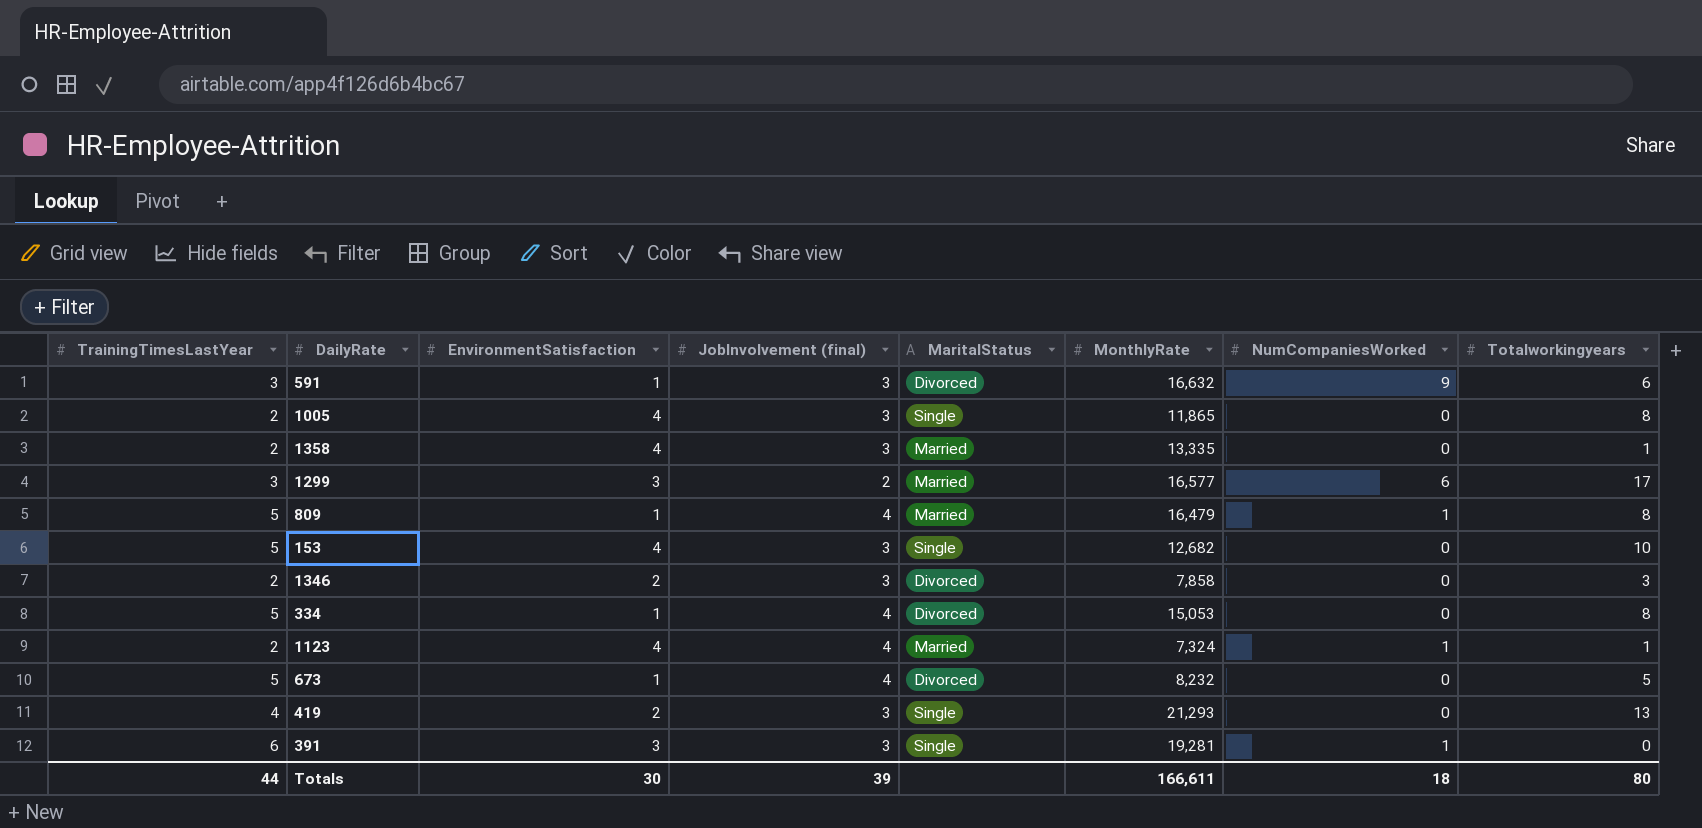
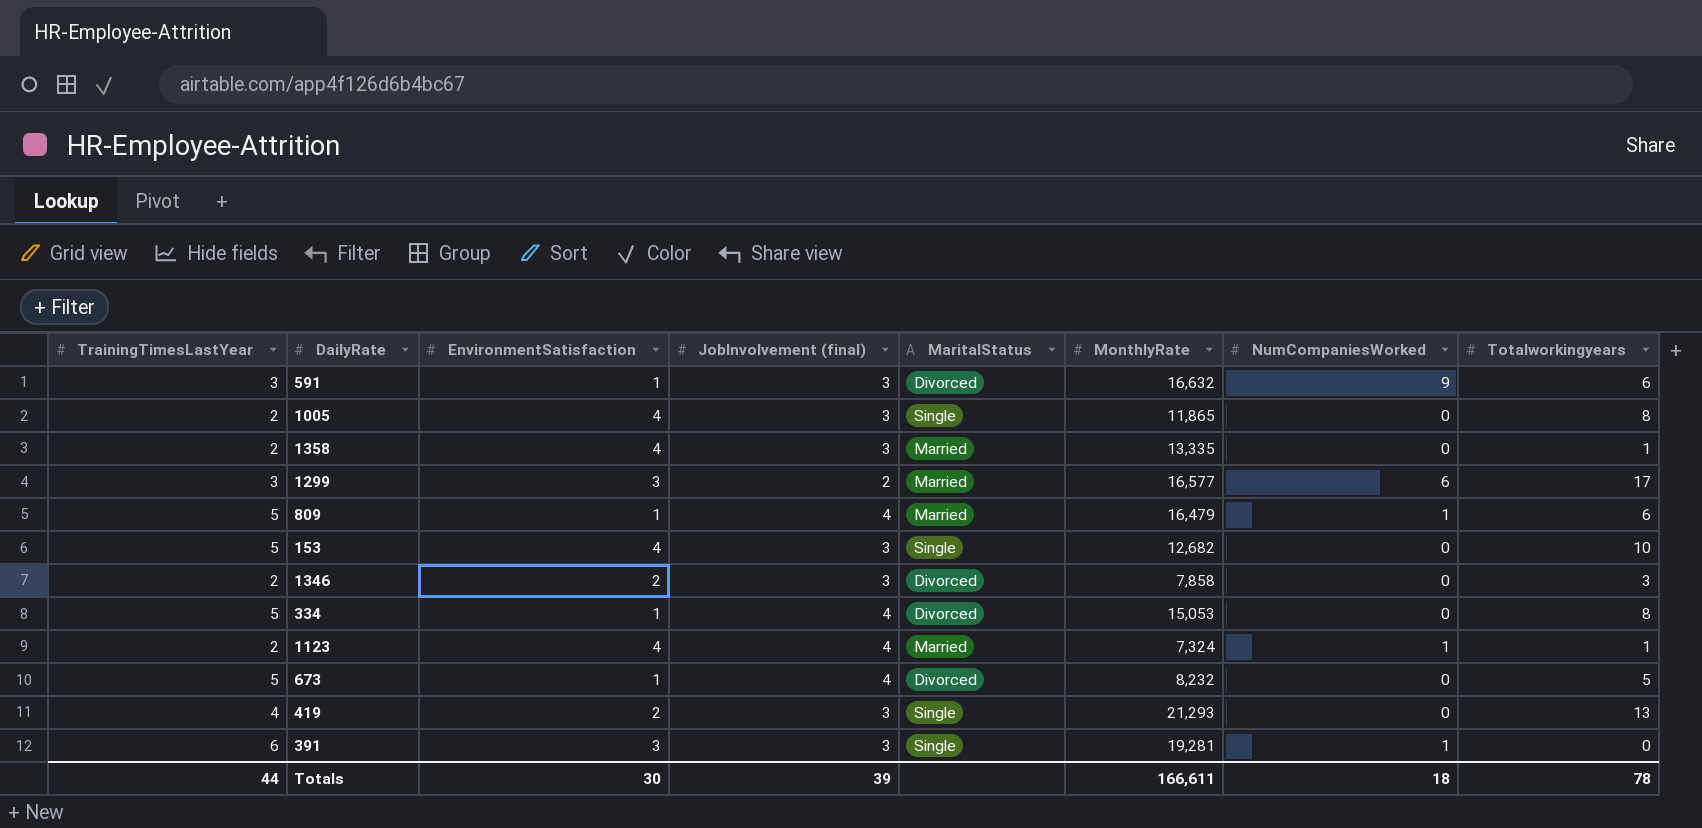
809 | Totalworkingyears: 8 -> 6
Totals | Totalworkingyears: 80 -> 78

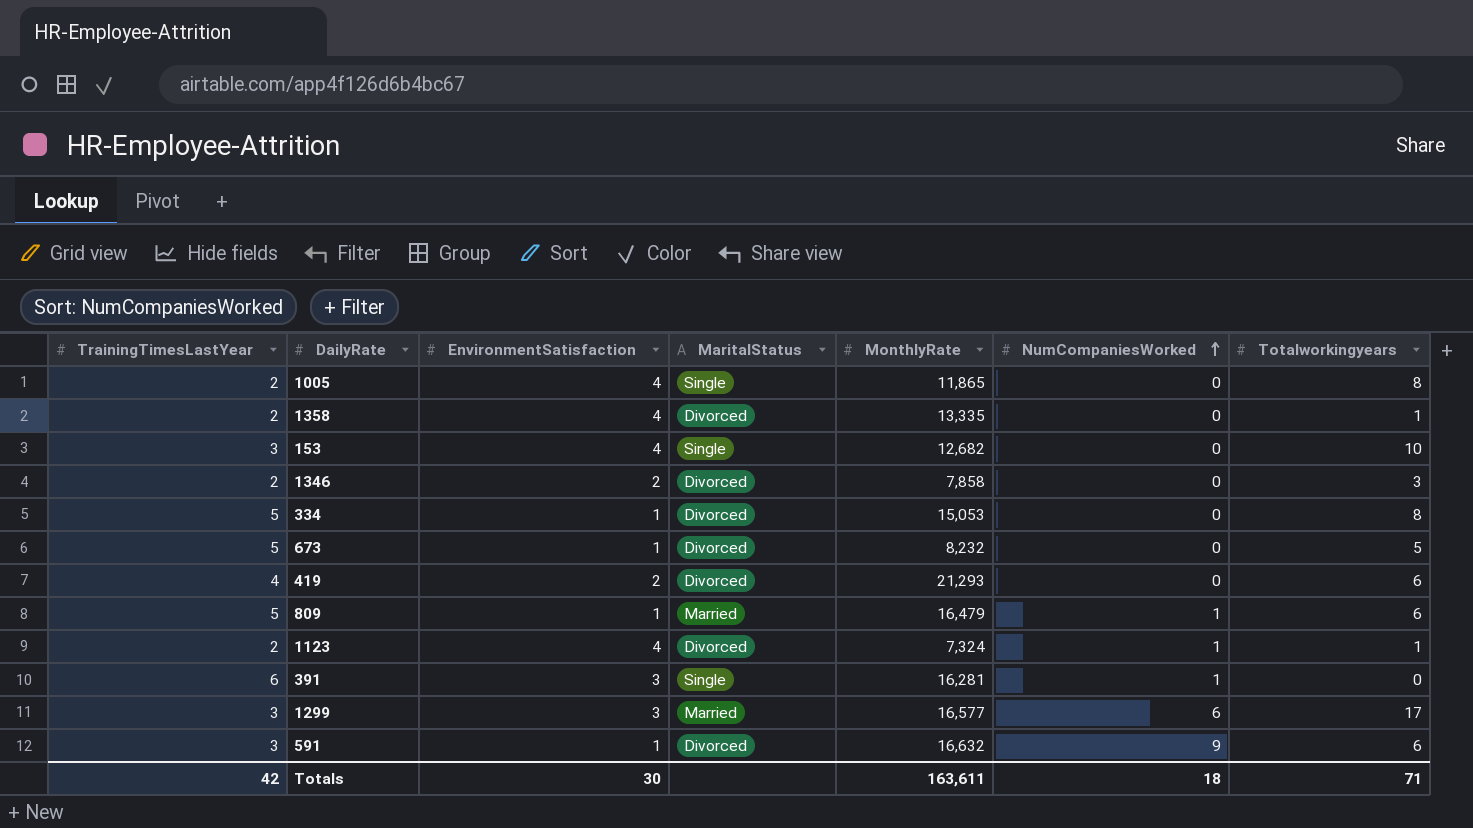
row order: none -> NumCompaniesWorked ascending
column JobInvolvement (final) | position: 4 -> none
1358 | MaritalStatus: Married -> Divorced
153 | TrainingTimesLastYear: 5 -> 3
419 | MaritalStatus: Single -> Divorced
419 | Totalworkingyears: 13 -> 6
1123 | MaritalStatus: Married -> Divorced
391 | MonthlyRate: 19,281 -> 16,281
Totals | TrainingTimesLastYear: 44 -> 42
Totals | MonthlyRate: 166,611 -> 163,611
Totals | Totalworkingyears: 78 -> 71

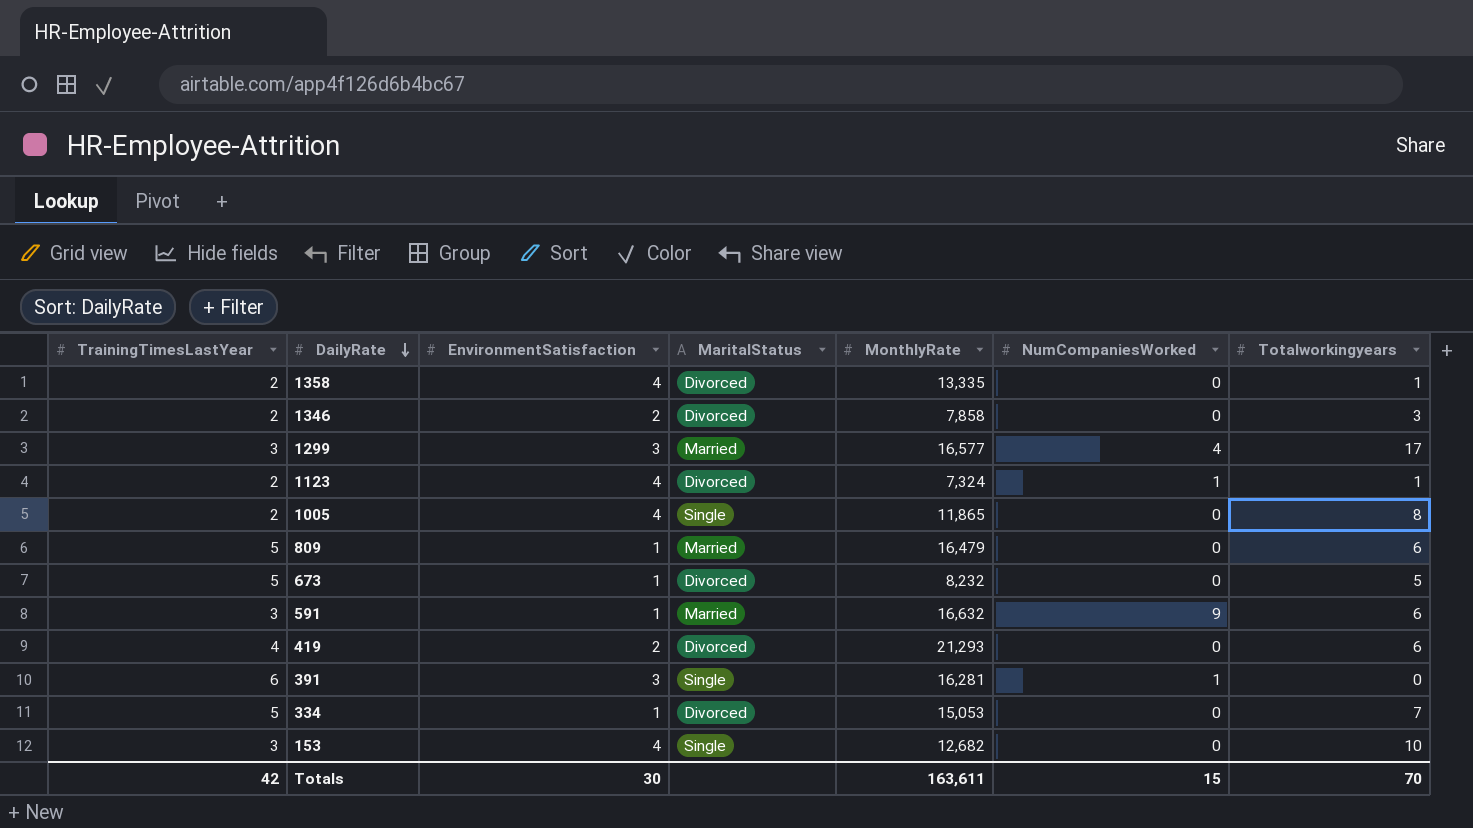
row order: NumCompaniesWorked ascending -> DailyRate descending
1299 | NumCompaniesWorked: 6 -> 4
809 | NumCompaniesWorked: 1 -> 0
591 | MaritalStatus: Divorced -> Married
334 | Totalworkingyears: 8 -> 7
Totals | NumCompaniesWorked: 18 -> 15
Totals | Totalworkingyears: 71 -> 70

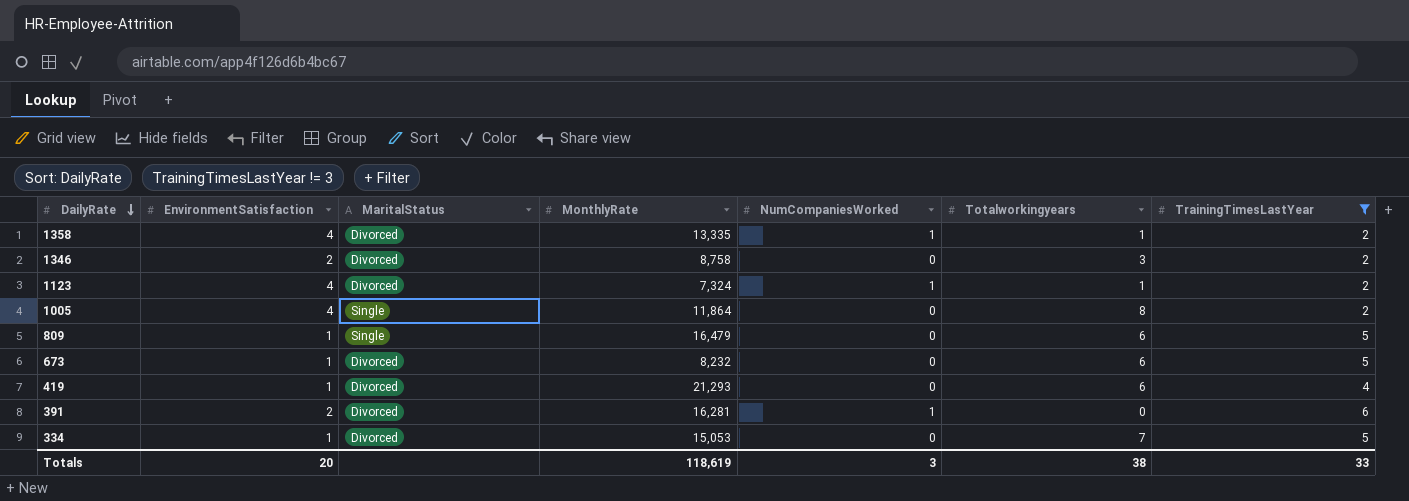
filter: none -> TrainingTimesLastYear != 3
column TrainingTimesLastYear | position: 1 -> 7
1358 | NumCompaniesWorked: 0 -> 1
1346 | MonthlyRate: 7,858 -> 8,758
1005 | MonthlyRate: 11,865 -> 11,864
809 | MaritalStatus: Married -> Single
673 | Totalworkingyears: 5 -> 6
419 | EnvironmentSatisfaction: 2 -> 1
391 | EnvironmentSatisfaction: 3 -> 2
391 | MaritalStatus: Single -> Divorced
Totals | EnvironmentSatisfaction: 30 -> 20
Totals | MonthlyRate: 163,611 -> 118,619
Totals | NumCompaniesWorked: 15 -> 3
Totals | Totalworkingyears: 70 -> 38
Totals | TrainingTimesLastYear: 42 -> 33

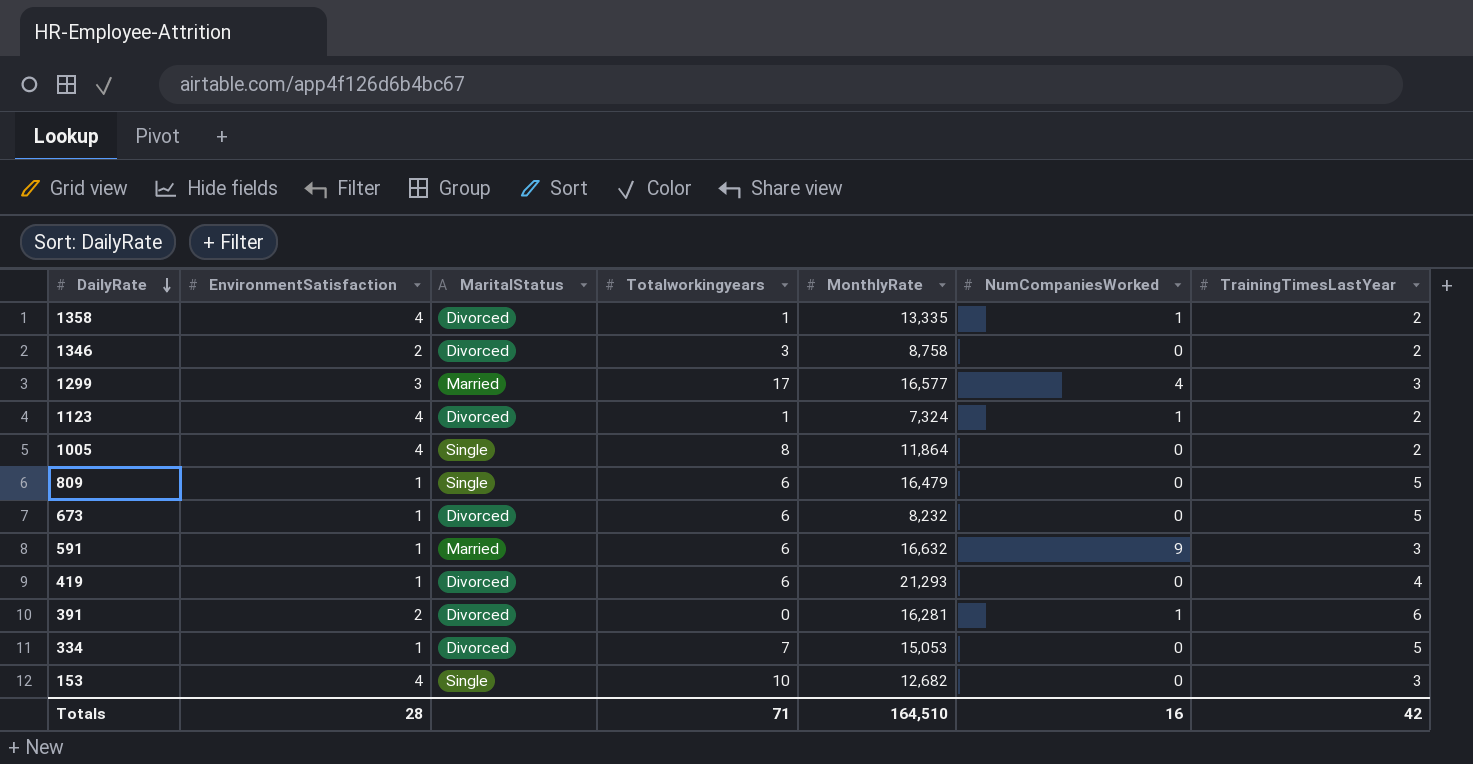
filter: TrainingTimesLastYear != 3 -> none
column Totalworkingyears | position: 6 -> 4
Totals | EnvironmentSatisfaction: 20 -> 28
Totals | Totalworkingyears: 38 -> 71
Totals | MonthlyRate: 118,619 -> 164,510
Totals | NumCompaniesWorked: 3 -> 16
Totals | TrainingTimesLastYear: 33 -> 42

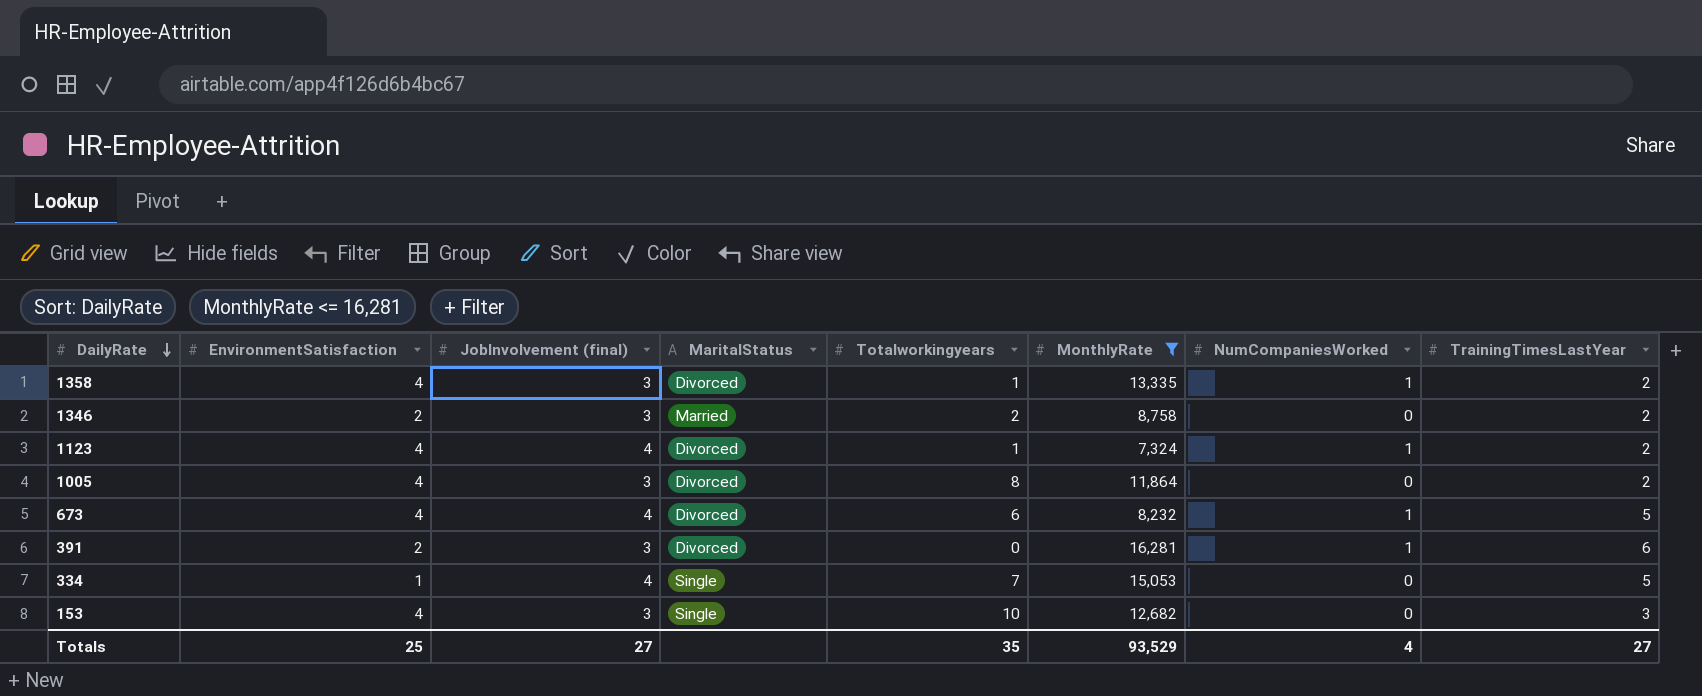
filter: none -> MonthlyRate <= 16,281
column JobInvolvement (final) | position: none -> 3
1346 | MaritalStatus: Divorced -> Married
1346 | Totalworkingyears: 3 -> 2
1005 | MaritalStatus: Single -> Divorced
673 | EnvironmentSatisfaction: 1 -> 4
673 | NumCompaniesWorked: 0 -> 1
334 | MaritalStatus: Divorced -> Single
Totals | EnvironmentSatisfaction: 28 -> 25
Totals | Totalworkingyears: 71 -> 35
Totals | MonthlyRate: 164,510 -> 93,529
Totals | NumCompaniesWorked: 16 -> 4
Totals | TrainingTimesLastYear: 42 -> 27

